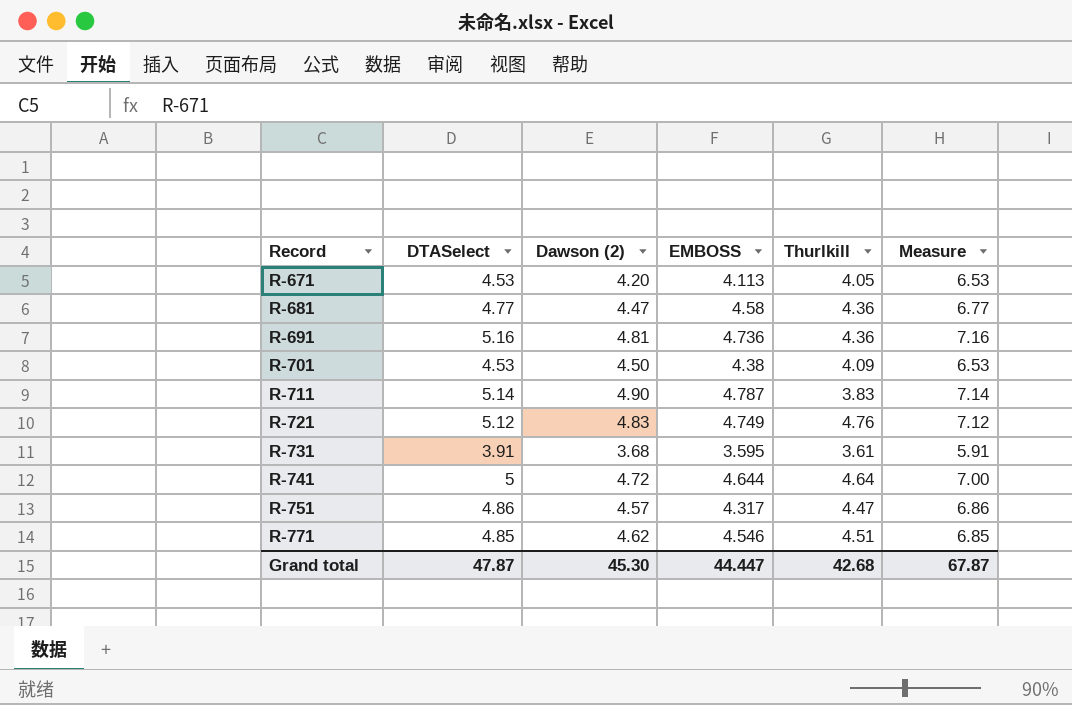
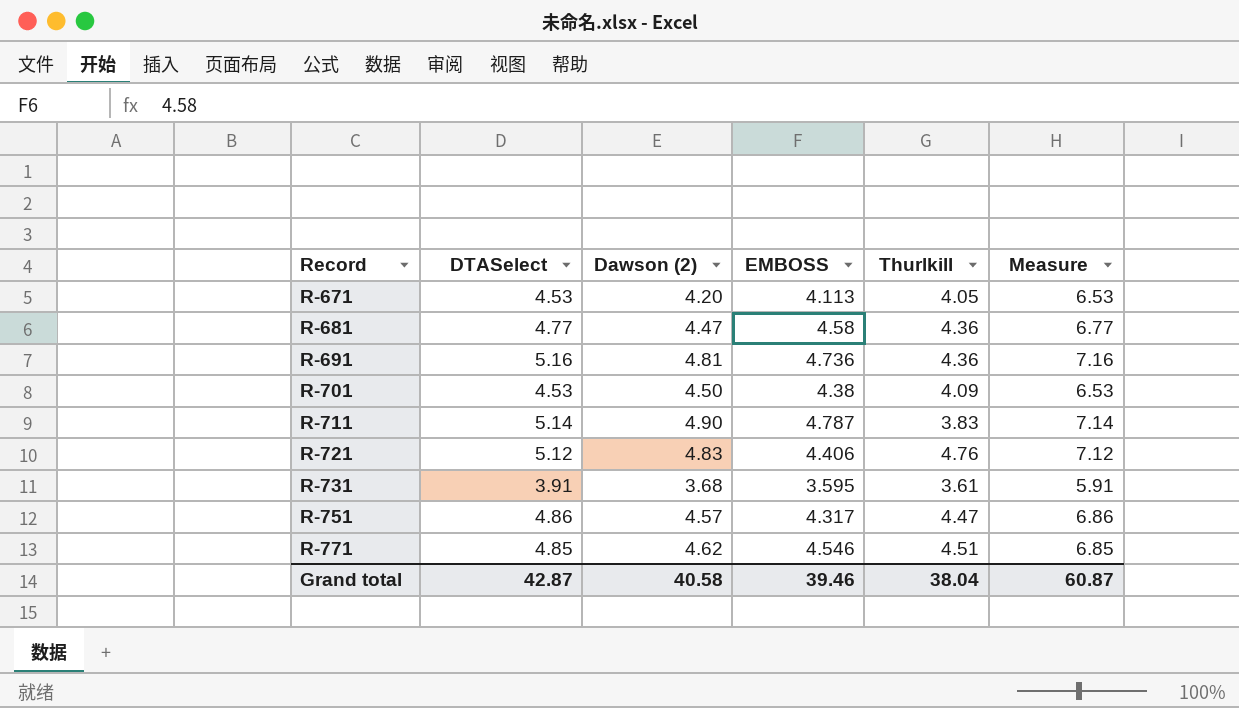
row R-741: 5 | 4.72 | 4.644 | 4.64 | 7.00 -> none
R-721 | EMBOSS: 4.749 -> 4.406
Grand total | DTASelect: 47.87 -> 42.87
Grand total | Dawson (2): 45.30 -> 40.58
Grand total | EMBOSS: 44.447 -> 39.46
Grand total | Thurlkill: 42.68 -> 38.04
Grand total | Measure: 67.87 -> 60.87

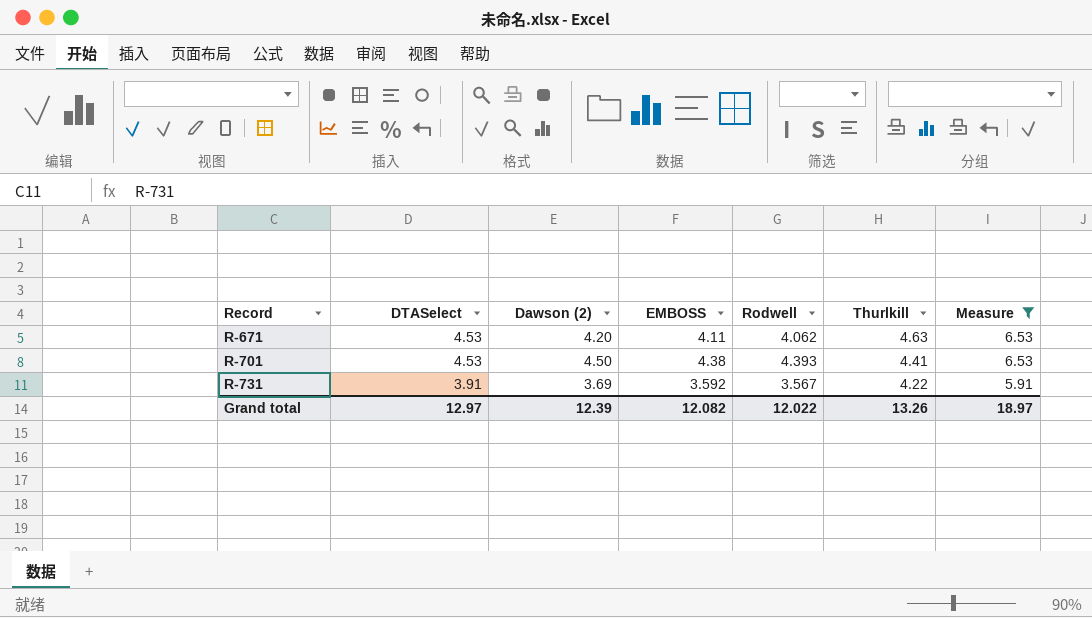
filter: none -> Measure <= 6.53
column Rodwell | position: none -> 5
R-671 | EMBOSS: 4.113 -> 4.11
R-671 | Thurlkill: 4.05 -> 4.63
R-701 | Thurlkill: 4.09 -> 4.41
R-731 | Dawson (2): 3.68 -> 3.69
R-731 | EMBOSS: 3.595 -> 3.592
R-731 | Thurlkill: 3.61 -> 4.22
Grand total | DTASelect: 42.87 -> 12.97
Grand total | Dawson (2): 40.58 -> 12.39
Grand total | EMBOSS: 39.46 -> 12.082
Grand total | Thurlkill: 38.04 -> 13.26
Grand total | Measure: 60.87 -> 18.97

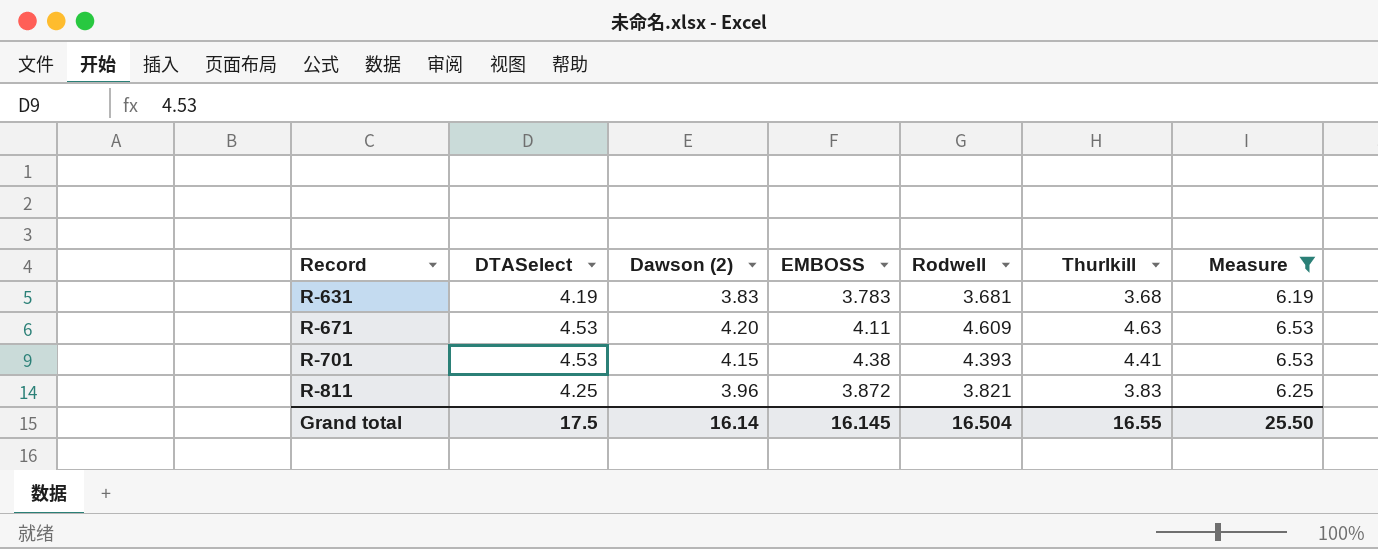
row R-731: 3.91 | 3.69 | 3.592 | 3.567 | 4.22 | 5.91 -> none
row R-631: none -> 4.19 | 3.83 | 3.783 | 3.681 | 3.68 | 6.19
R-671 | Rodwell: 4.062 -> 4.609
R-701 | Dawson (2): 4.50 -> 4.15
row R-811: none -> 4.25 | 3.96 | 3.872 | 3.821 | 3.83 | 6.25
Grand total | DTASelect: 12.97 -> 17.5
Grand total | Dawson (2): 12.39 -> 16.14
Grand total | EMBOSS: 12.082 -> 16.145
Grand total | Rodwell: 12.022 -> 16.504
Grand total | Thurlkill: 13.26 -> 16.55
Grand total | Measure: 18.97 -> 25.50

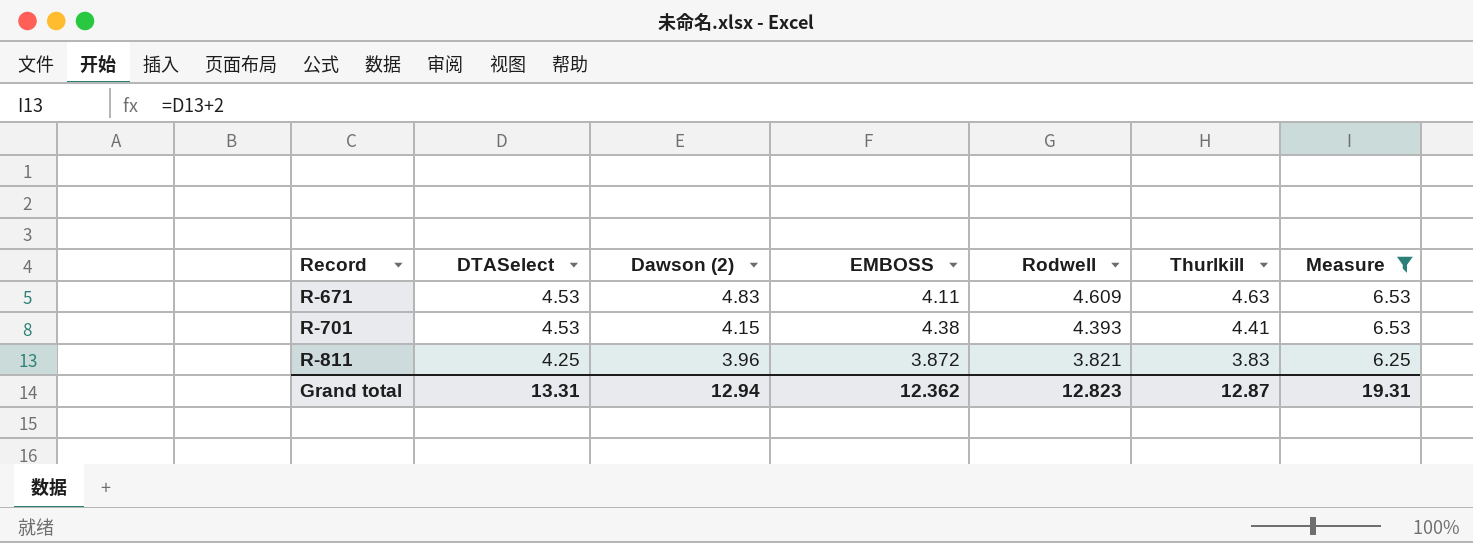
row R-631: 4.19 | 3.83 | 3.783 | 3.681 | 3.68 | 6.19 -> none
R-671 | Dawson (2): 4.20 -> 4.83
Grand total | DTASelect: 17.5 -> 13.31
Grand total | Dawson (2): 16.14 -> 12.94
Grand total | EMBOSS: 16.145 -> 12.362
Grand total | Rodwell: 16.504 -> 12.823
Grand total | Thurlkill: 16.55 -> 12.87
Grand total | Measure: 25.50 -> 19.31

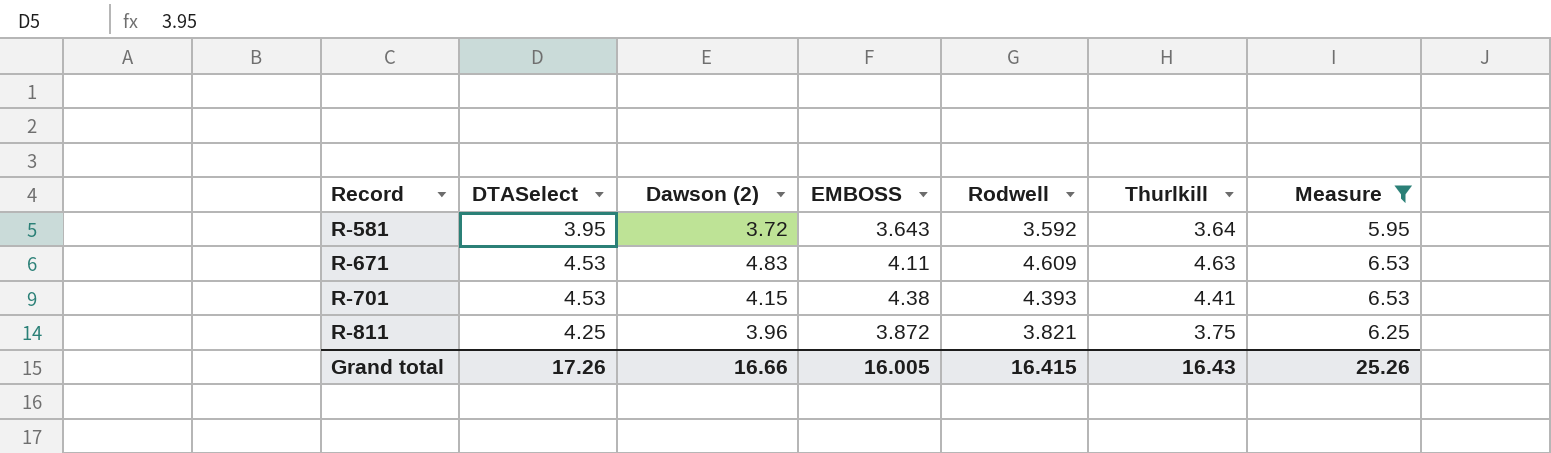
row R-581: none -> 3.95 | 3.72 | 3.643 | 3.592 | 3.64 | 5.95
R-811 | Thurlkill: 3.83 -> 3.75
Grand total | DTASelect: 13.31 -> 17.26
Grand total | Dawson (2): 12.94 -> 16.66
Grand total | EMBOSS: 12.362 -> 16.005
Grand total | Rodwell: 12.823 -> 16.415
Grand total | Thurlkill: 12.87 -> 16.43
Grand total | Measure: 19.31 -> 25.26

